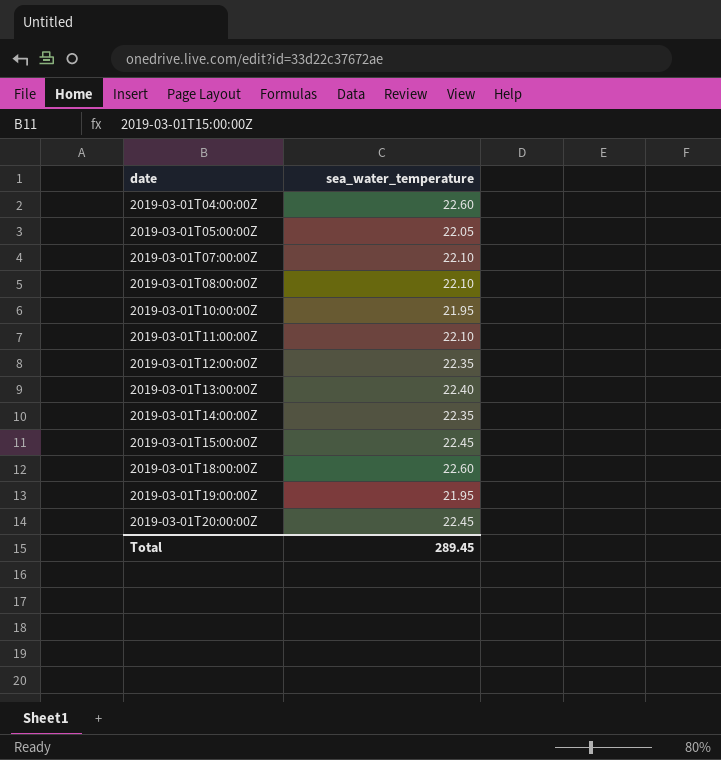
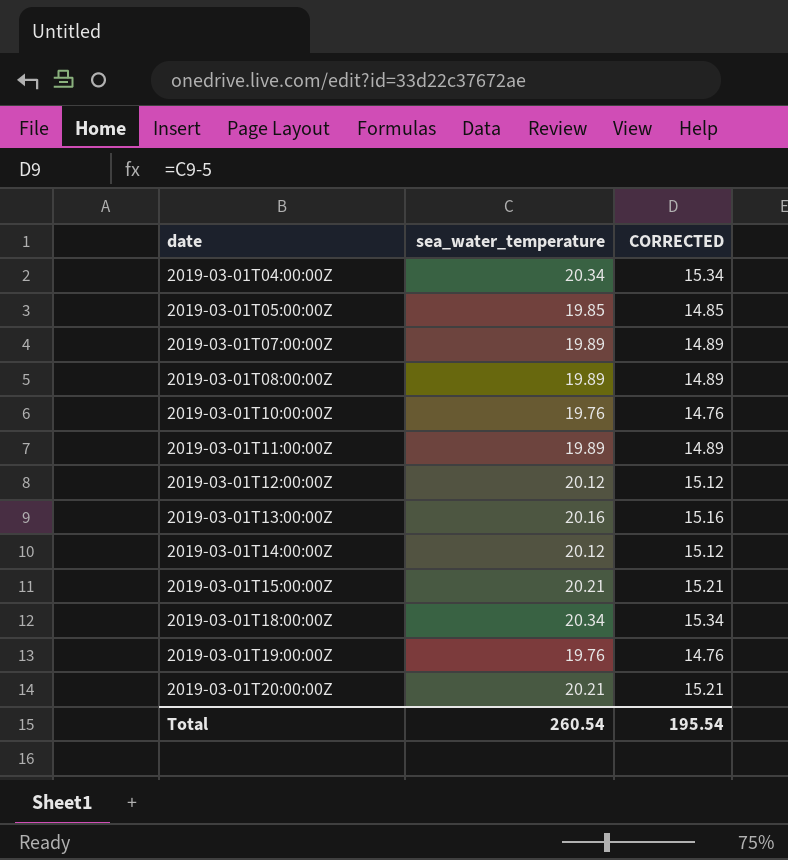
column CORRECTED | formula: none -> [sea_water_temperature] - 5
2019-03-01T04:00:00Z | sea_water_temperature: 22.60 -> 20.34
2019-03-01T05:00:00Z | sea_water_temperature: 22.05 -> 19.85
2019-03-01T07:00:00Z | sea_water_temperature: 22.10 -> 19.89
2019-03-01T08:00:00Z | sea_water_temperature: 22.10 -> 19.89
2019-03-01T10:00:00Z | sea_water_temperature: 21.95 -> 19.76
2019-03-01T11:00:00Z | sea_water_temperature: 22.10 -> 19.89
2019-03-01T12:00:00Z | sea_water_temperature: 22.35 -> 20.12
2019-03-01T13:00:00Z | sea_water_temperature: 22.40 -> 20.16
2019-03-01T14:00:00Z | sea_water_temperature: 22.35 -> 20.12
2019-03-01T15:00:00Z | sea_water_temperature: 22.45 -> 20.21
2019-03-01T18:00:00Z | sea_water_temperature: 22.60 -> 20.34
2019-03-01T19:00:00Z | sea_water_temperature: 21.95 -> 19.76
2019-03-01T20:00:00Z | sea_water_temperature: 22.45 -> 20.21
Total | sea_water_temperature: 289.45 -> 260.54

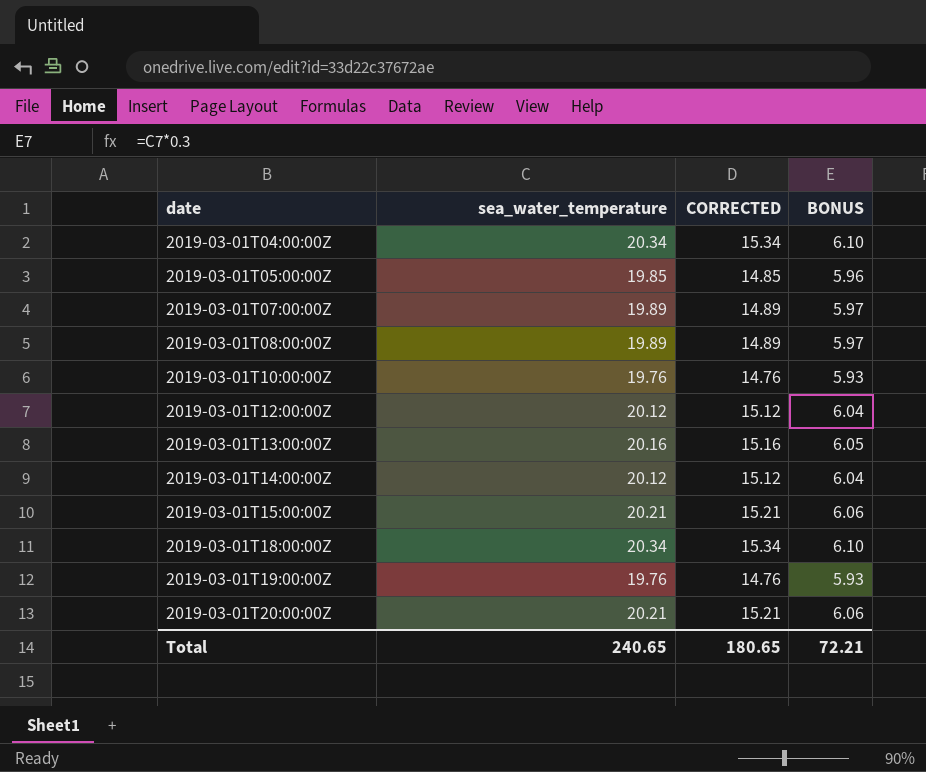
column BONUS | formula: none -> [sea_water_temperature] * 0.3
row 2019-03-01T11:00:00Z: 19.89 | 14.89 -> none
Total | sea_water_temperature: 260.54 -> 240.65
Total | CORRECTED: 195.54 -> 180.65

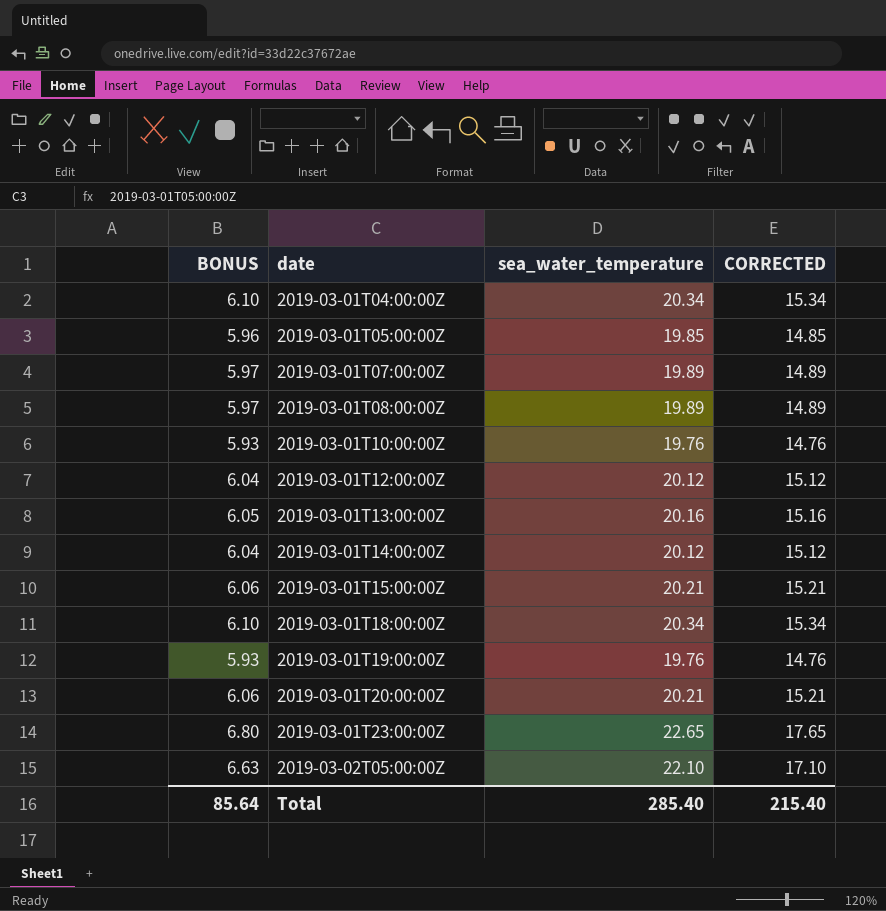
column BONUS | position: 4 -> 1
row 2019-03-01T23:00:00Z: none -> 6.80 | 22.65 | 17.65
row 2019-03-02T05:00:00Z: none -> 6.63 | 22.10 | 17.10
Total | BONUS: 72.21 -> 85.64
Total | sea_water_temperature: 240.65 -> 285.40
Total | CORRECTED: 180.65 -> 215.40

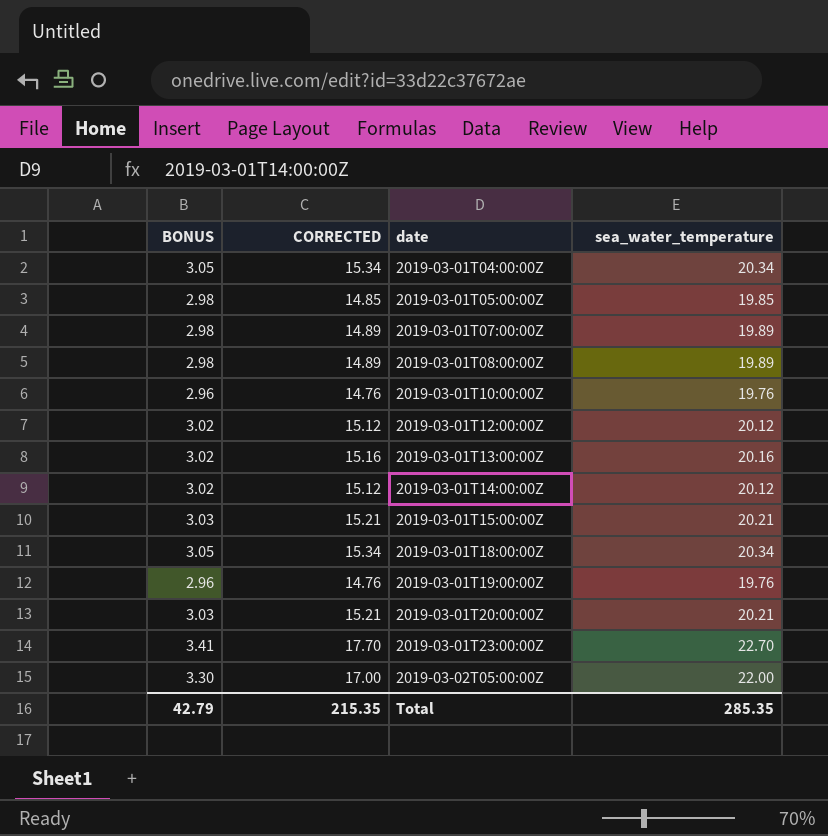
column BONUS | formula: [sea_water_temperature] * 0.3 -> [sea_water_temperature] * 0.15
column CORRECTED | position: 4 -> 2
2019-03-01T23:00:00Z | CORRECTED: 17.65 -> 17.70
2019-03-01T23:00:00Z | sea_water_temperature: 22.65 -> 22.70
2019-03-02T05:00:00Z | CORRECTED: 17.10 -> 17.00
2019-03-02T05:00:00Z | sea_water_temperature: 22.10 -> 22.00
Total | BONUS: 85.64 -> 42.79
Total | CORRECTED: 215.40 -> 215.35
Total | sea_water_temperature: 285.40 -> 285.35

